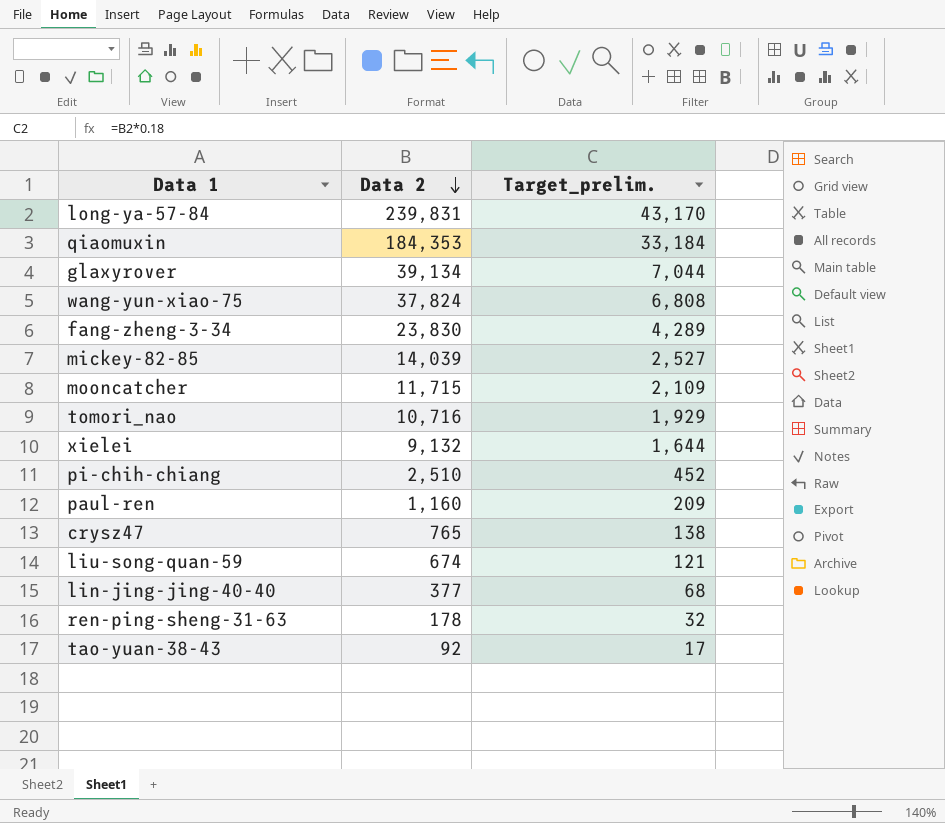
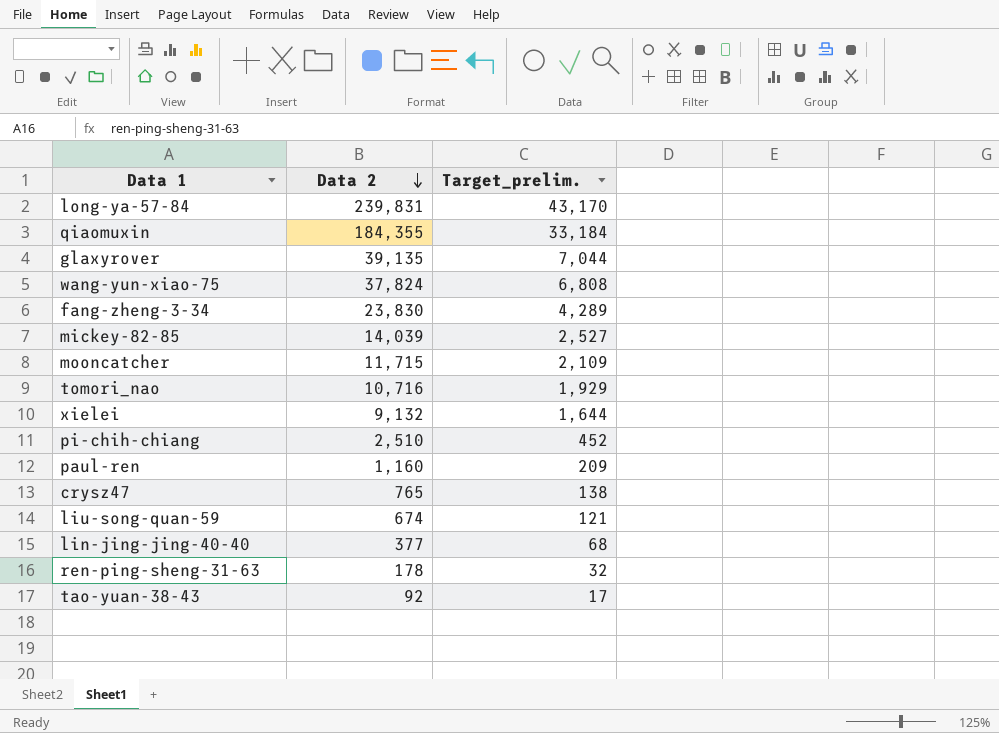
qiaomuxin | Data 2: 184,353 -> 184,355
glaxyrover | Data 2: 39,134 -> 39,135

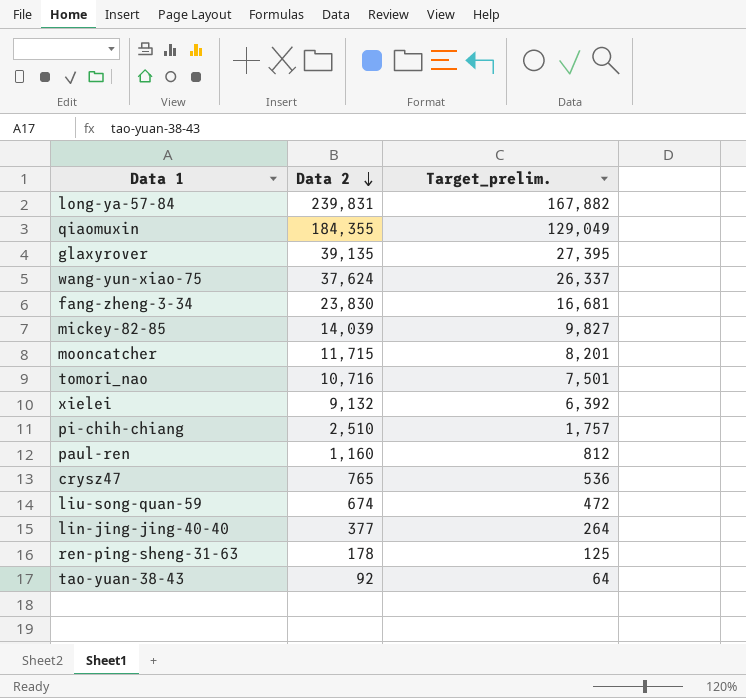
column Target_prelim. | formula: [Data 2] * 0.18 -> [Data 2] * 0.7
wang-yun-xiao-75 | Data 2: 37,824 -> 37,624

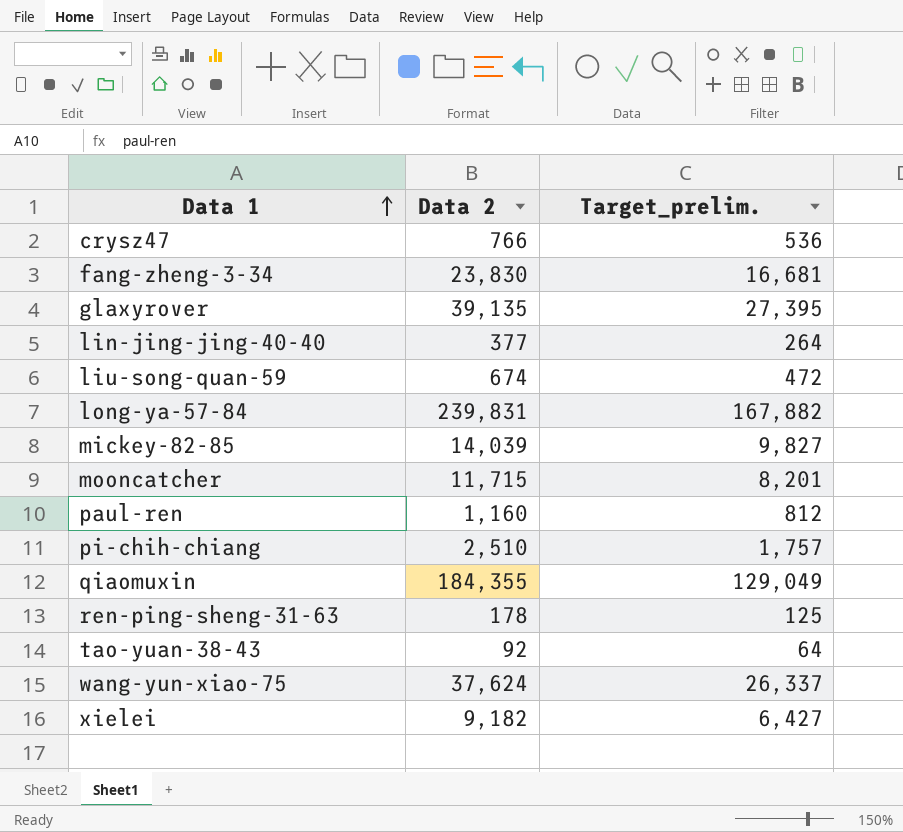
row order: Data 2 descending -> Data 1 ascending
row tomori_nao: 10,716 | 7,501 -> none
crysz47 | Data 2: 765 -> 766
xielei | Data 2: 9,132 -> 9,182
xielei | Target_prelim.: 6,392 -> 6,427

